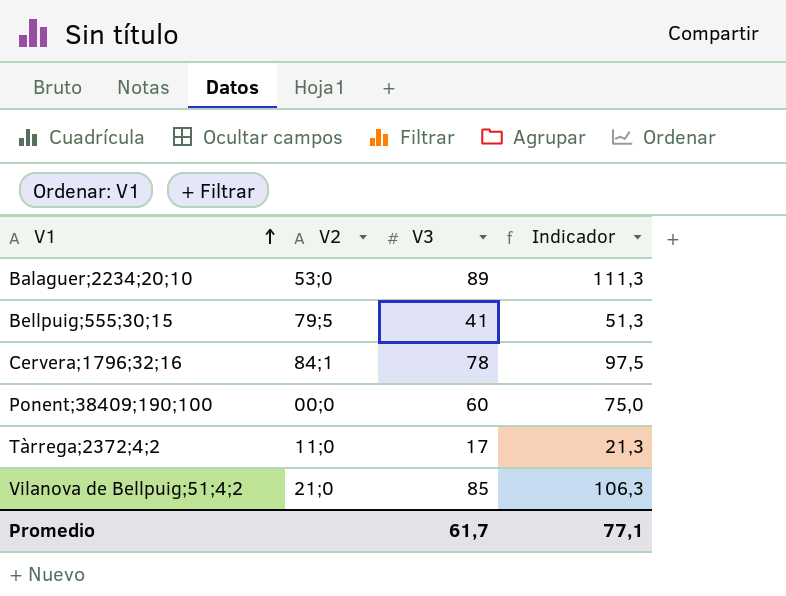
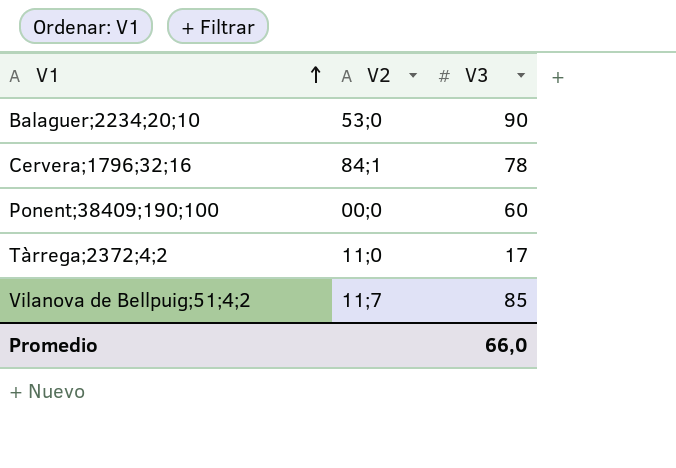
column Indicador | formula: [V3] * 1,25 -> none
row Bellpuig;555;30;15: 79;5 | 41 | 51,3 -> none
Balaguer;2234;20;10 | V3: 89 -> 90
Vilanova de Bellpuig;51;4;2 | V2: 21;0 -> 11;7
Promedio | V3: 61,7 -> 66,0

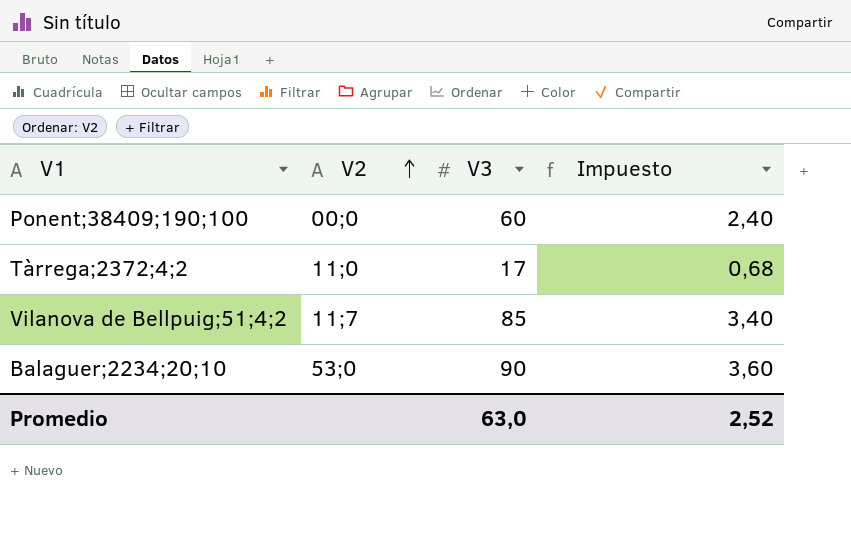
row order: V1 ascending -> V2 ascending
column Impuesto | formula: none -> [V3] * 0,04
row Cervera;1796;32;16: 84;1 | 78 -> none
Promedio | V3: 66,0 -> 63,0

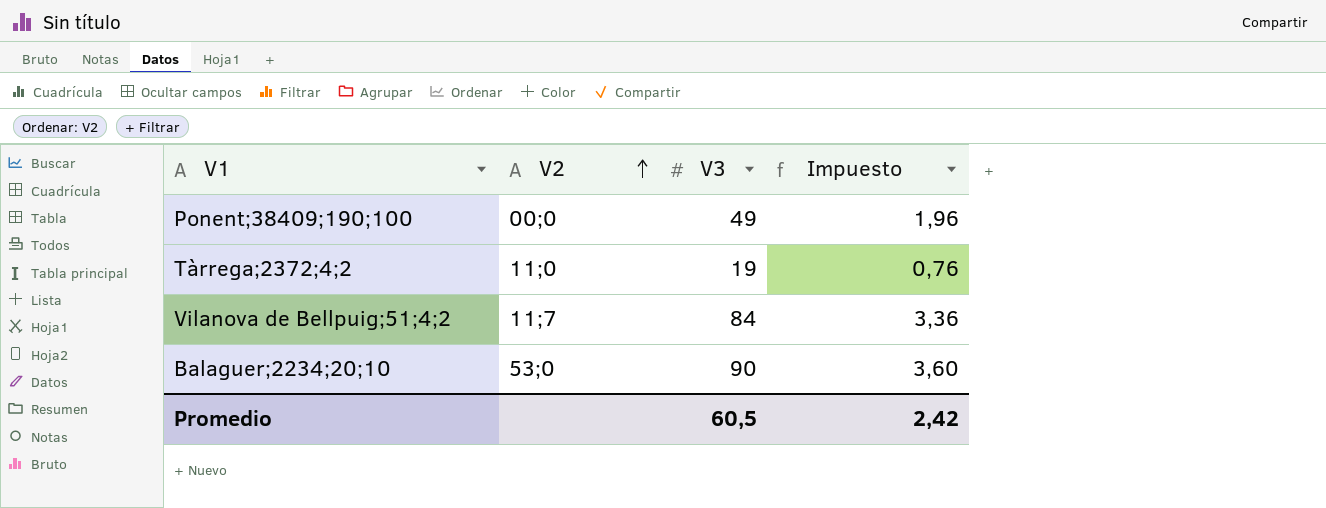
Ponent;38409;190;100 | V3: 60 -> 49
Ponent;38409;190;100 | Impuesto: 2,40 -> 1,96
Tàrrega;2372;4;2 | V3: 17 -> 19
Tàrrega;2372;4;2 | Impuesto: 0,68 -> 0,76
Vilanova de Bellpuig;51;4;2 | V3: 85 -> 84
Vilanova de Bellpuig;51;4;2 | Impuesto: 3,40 -> 3,36
Promedio | V3: 63,0 -> 60,5
Promedio | Impuesto: 2,52 -> 2,42

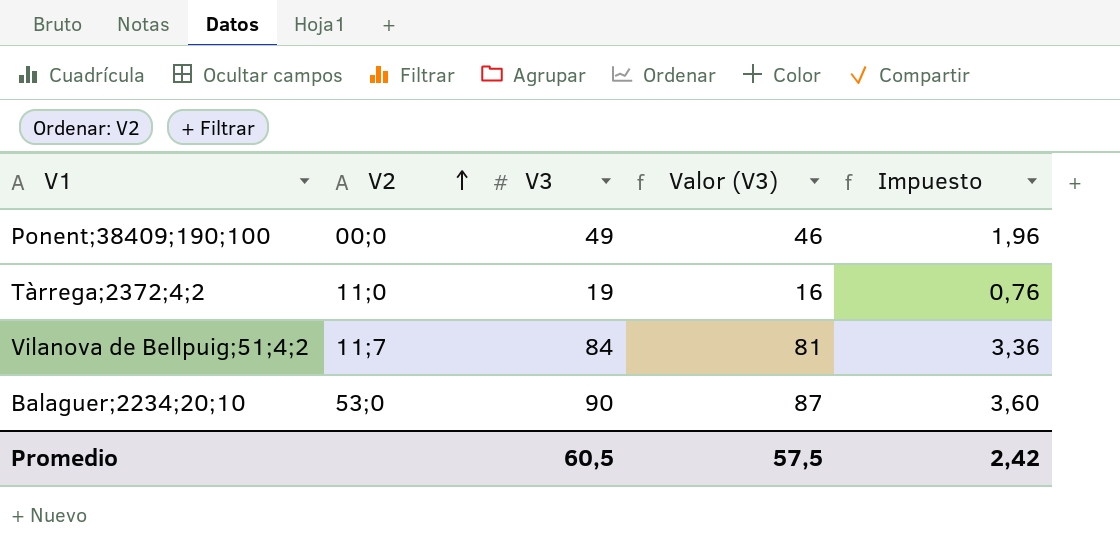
column Valor (V3) | formula: none -> [V3] - 3

